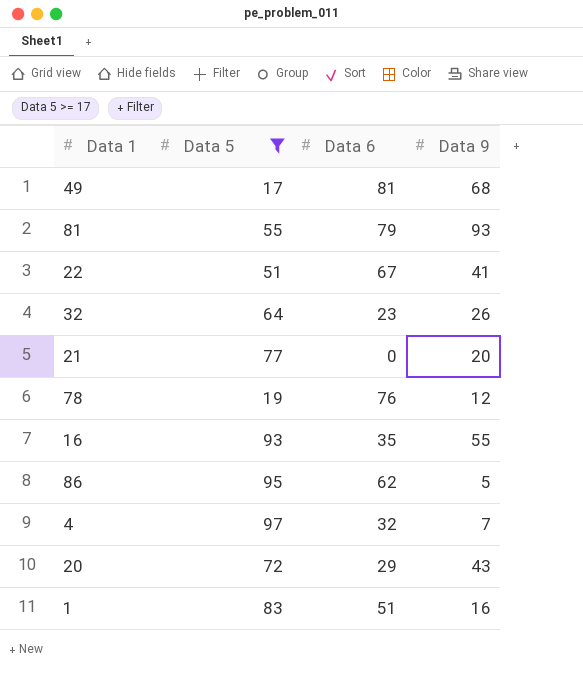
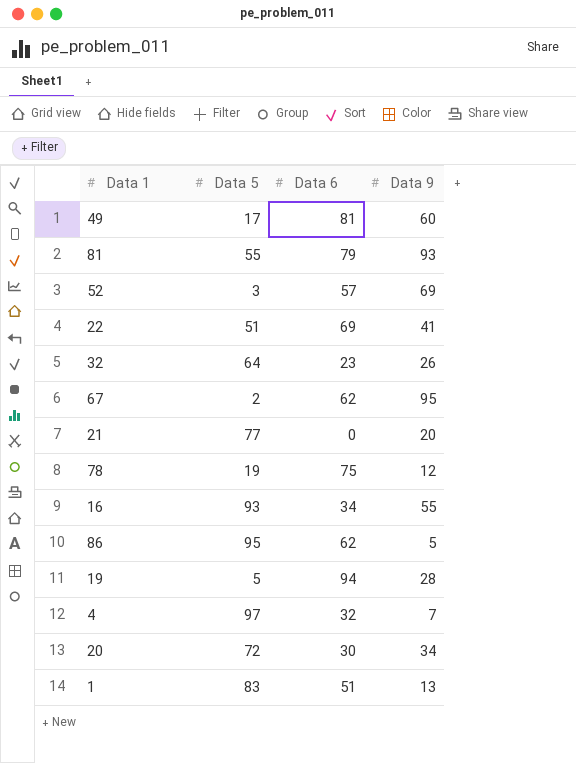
filter: Data 5 >= 17 -> none
49 | Data 9: 68 -> 60
22 | Data 6: 67 -> 69
78 | Data 6: 76 -> 75
16 | Data 6: 35 -> 34
20 | Data 6: 29 -> 30
20 | Data 9: 43 -> 34
1 | Data 9: 16 -> 13

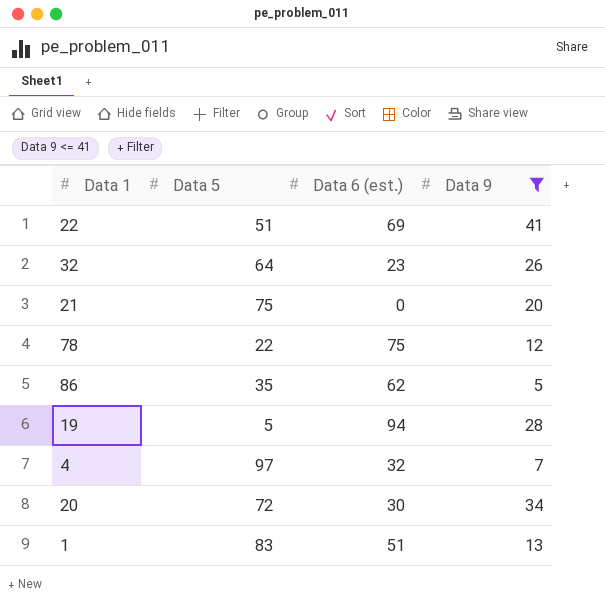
filter: none -> Data 9 <= 41
column name: Data 6 -> Data 6 (est.)
21 | Data 5: 77 -> 75
78 | Data 5: 19 -> 22
86 | Data 5: 95 -> 35

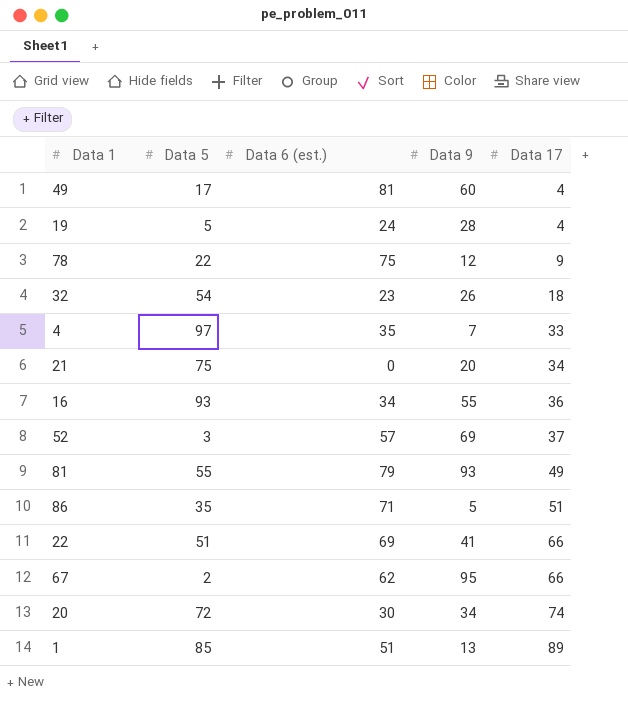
filter: Data 9 <= 41 -> none
row order: none -> Data 17 ascending
column Data 17 | position: none -> 5
19 | Data 6 (est.): 94 -> 24
32 | Data 5: 64 -> 54
4 | Data 6 (est.): 32 -> 35
86 | Data 6 (est.): 62 -> 71
1 | Data 5: 83 -> 85

